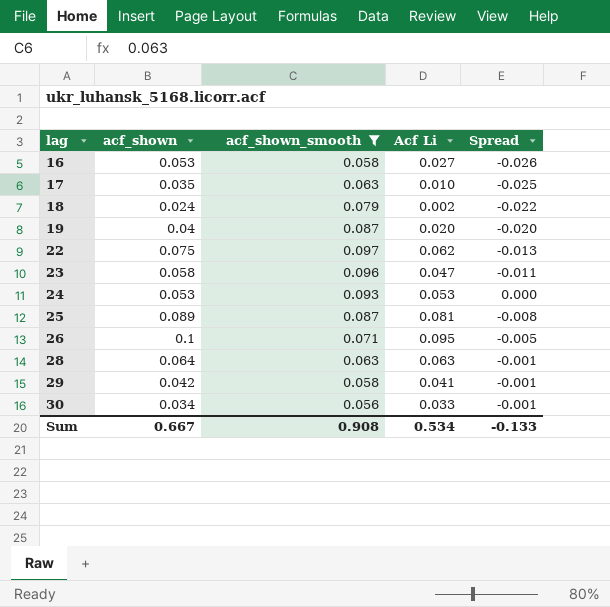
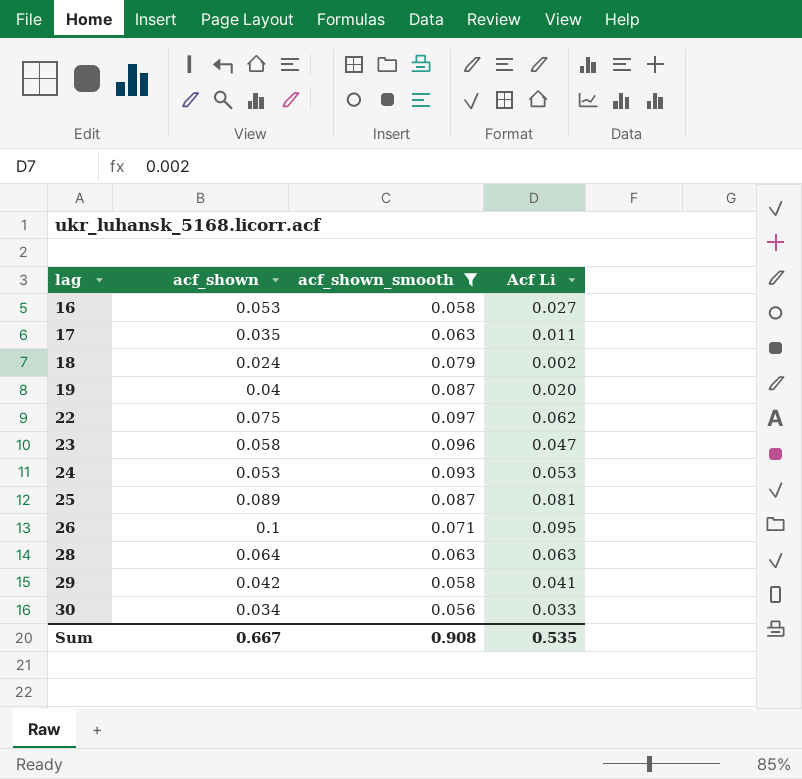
column Spread | formula: [Acf Li] - [acf_shown] -> none
17 | Acf Li: 0.010 -> 0.011
Sum | Acf Li: 0.534 -> 0.535

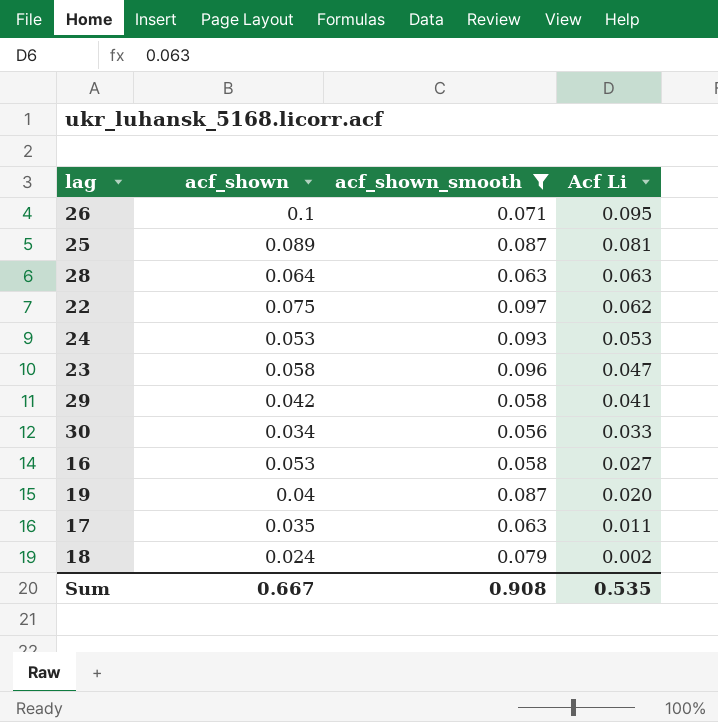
row order: lag ascending -> Acf Li descending

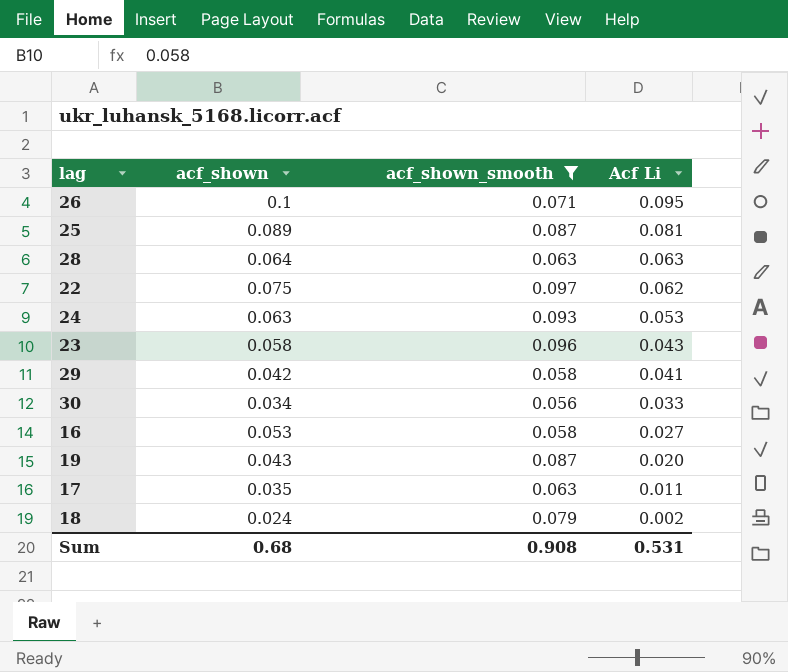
24 | acf_shown: 0.053 -> 0.063
23 | Acf Li: 0.047 -> 0.043
19 | acf_shown: 0.04 -> 0.043
Sum | acf_shown: 0.667 -> 0.68
Sum | Acf Li: 0.535 -> 0.531

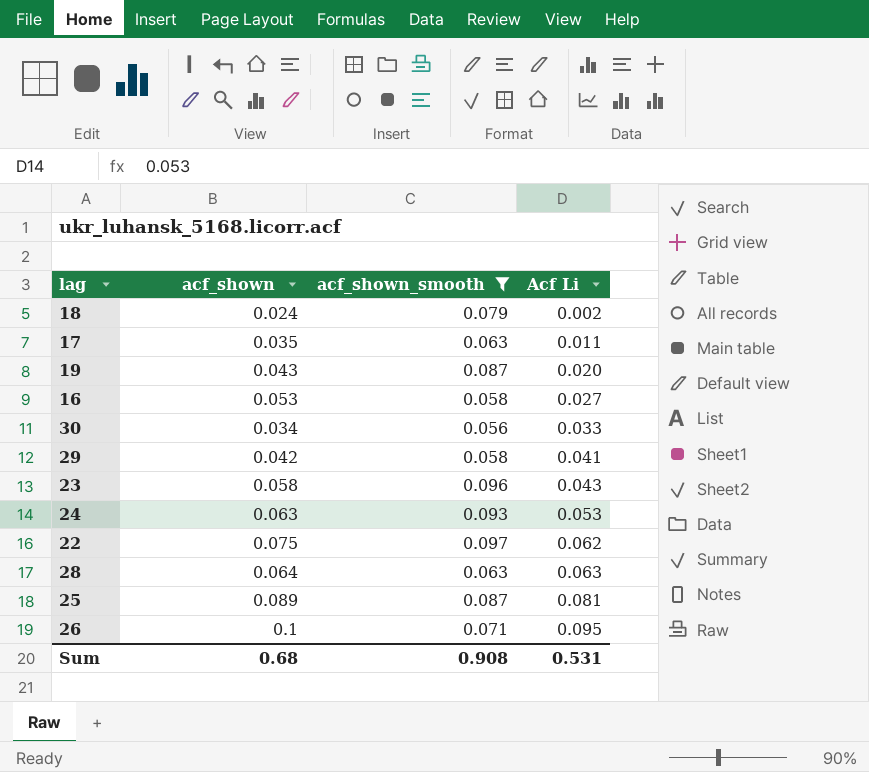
row order: Acf Li descending -> Acf Li ascending

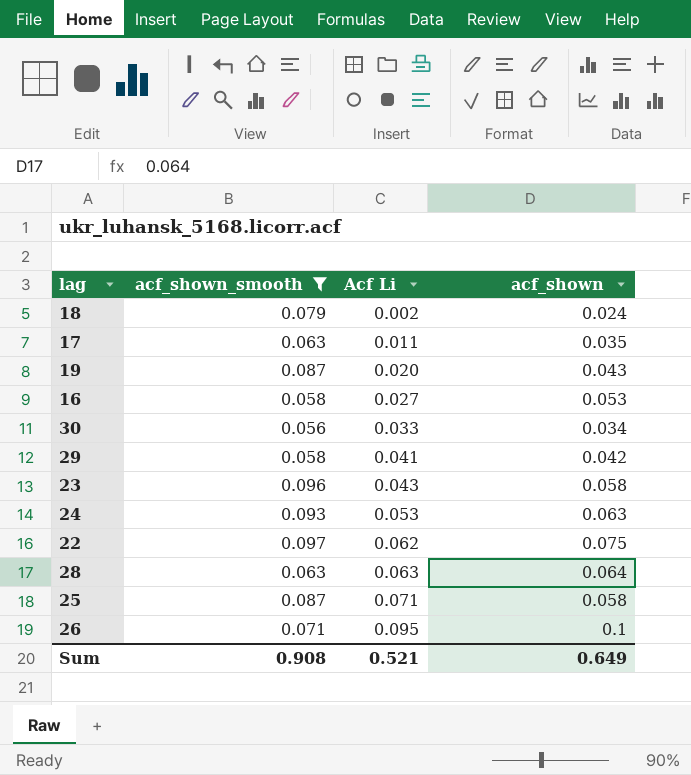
column acf_shown | position: 2 -> 4
25 | Acf Li: 0.081 -> 0.071
25 | acf_shown: 0.089 -> 0.058
Sum | Acf Li: 0.531 -> 0.521
Sum | acf_shown: 0.68 -> 0.649

